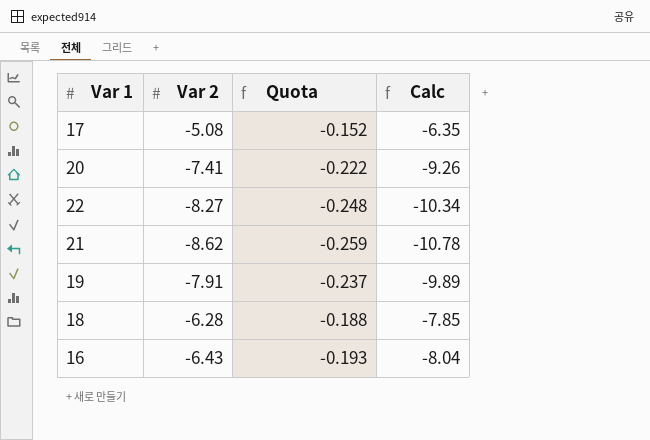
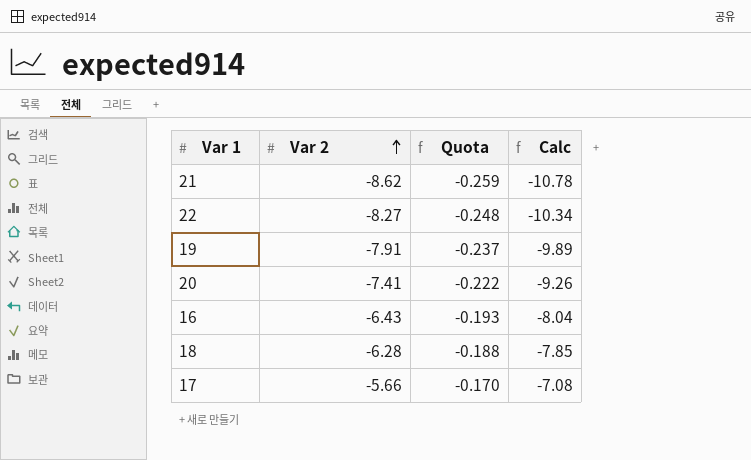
row order: none -> Var 2 ascending
17 | Var 2: -5.08 -> -5.66
17 | Quota: -0.152 -> -0.170
17 | Calc: -6.35 -> -7.08

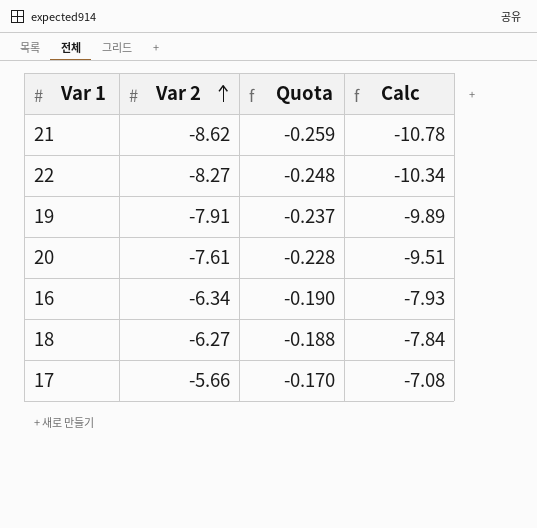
20 | Var 2: -7.41 -> -7.61
20 | Quota: -0.222 -> -0.228
20 | Calc: -9.26 -> -9.51
16 | Var 2: -6.43 -> -6.34
16 | Quota: -0.193 -> -0.190
16 | Calc: -8.04 -> -7.93
18 | Var 2: -6.28 -> -6.27
18 | Calc: -7.85 -> -7.84

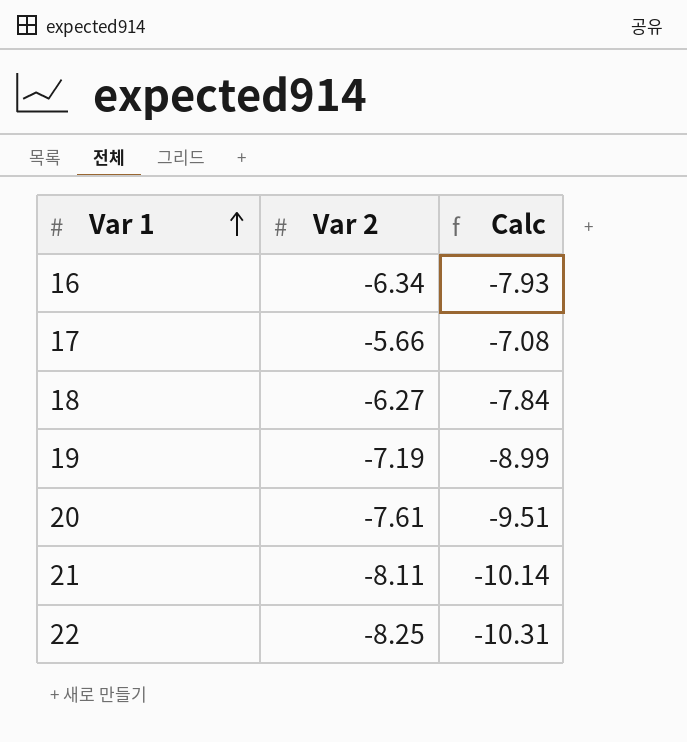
row order: Var 2 ascending -> Var 1 ascending
column Quota | formula: [Var 2] * 0.03 -> none
19 | Var 2: -7.91 -> -7.19
19 | Calc: -9.89 -> -8.99
21 | Var 2: -8.62 -> -8.11
21 | Calc: -10.78 -> -10.14
22 | Var 2: -8.27 -> -8.25
22 | Calc: -10.34 -> -10.31

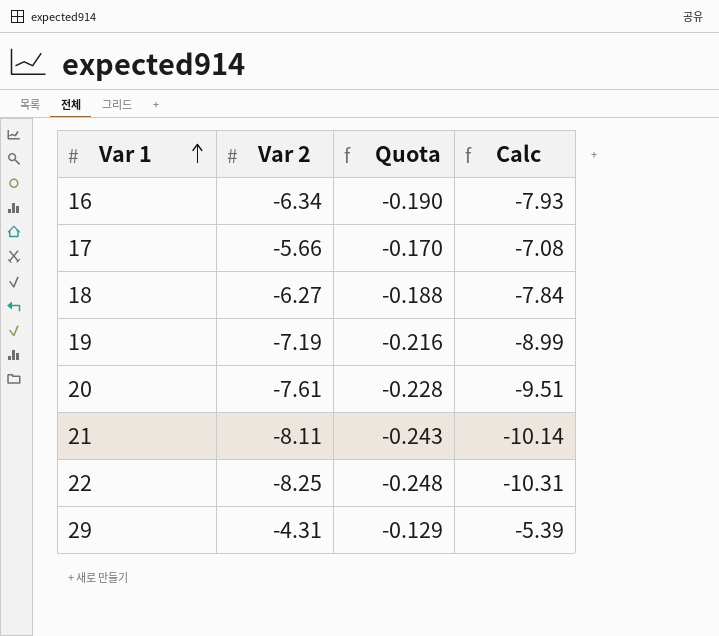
column Quota | formula: none -> [Var 2] * 0.03
row 29: none -> -4.31 | -0.129 | -5.39

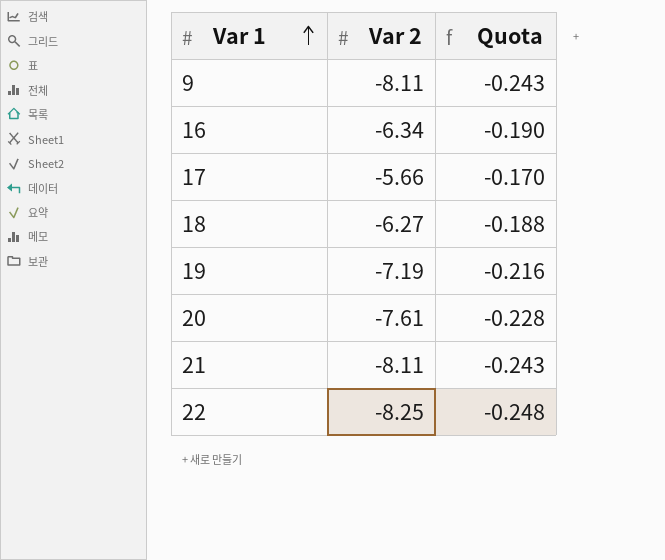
column Calc | formula: [Var 2] * 1.25 -> none
row 29: -4.31 | -0.129 | -5.39 -> none
row 9: none -> -8.11 | -0.243

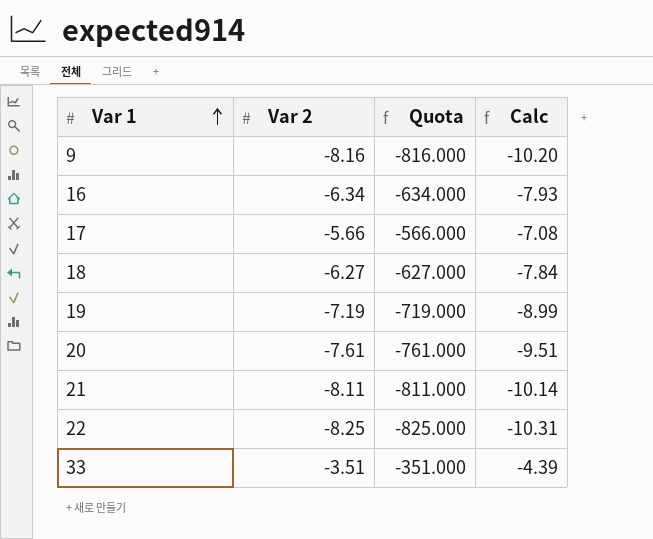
column Quota | formula: [Var 2] * 0.03 -> [Var 2] * 100
column Calc | formula: none -> [Var 2] * 1.25
9 | Var 2: -8.11 -> -8.16
row 33: none -> -3.51 | -351.000 | -4.39

